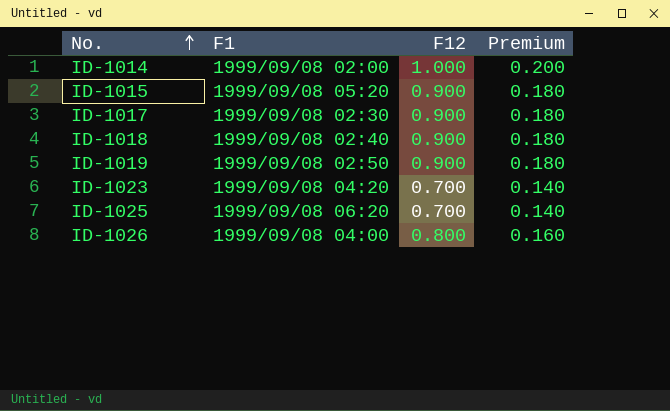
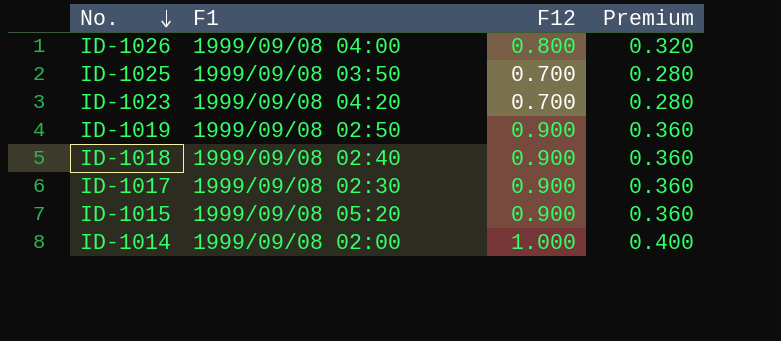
row order: No. ascending -> No. descending
column Premium | formula: [F12] * 0.2 -> [F12] * 0.4
ID-1025 | F1: 1999/09/08 06:20 -> 1999/09/08 03:50

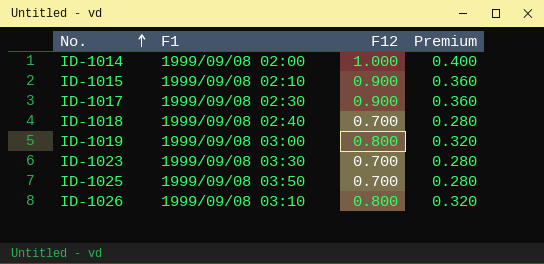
row order: No. descending -> No. ascending
ID-1015 | F1: 1999/09/08 05:20 -> 1999/09/08 02:10
ID-1018 | F12: 0.900 -> 0.700
ID-1018 | Premium: 0.360 -> 0.280
ID-1019 | F1: 1999/09/08 02:50 -> 1999/09/08 03:00
ID-1019 | F12: 0.900 -> 0.800
ID-1019 | Premium: 0.360 -> 0.320
ID-1023 | F1: 1999/09/08 04:20 -> 1999/09/08 03:30
ID-1026 | F1: 1999/09/08 04:00 -> 1999/09/08 03:10

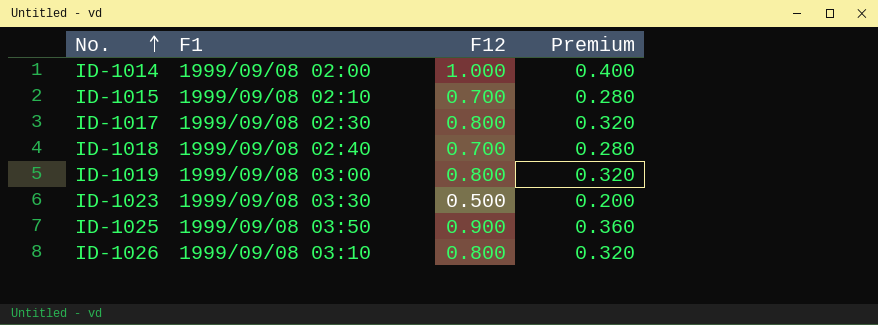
ID-1015 | F12: 0.900 -> 0.700
ID-1015 | Premium: 0.360 -> 0.280
ID-1017 | F12: 0.900 -> 0.800
ID-1017 | Premium: 0.360 -> 0.320
ID-1023 | F12: 0.700 -> 0.500
ID-1023 | Premium: 0.280 -> 0.200
ID-1025 | F12: 0.700 -> 0.900
ID-1025 | Premium: 0.280 -> 0.360

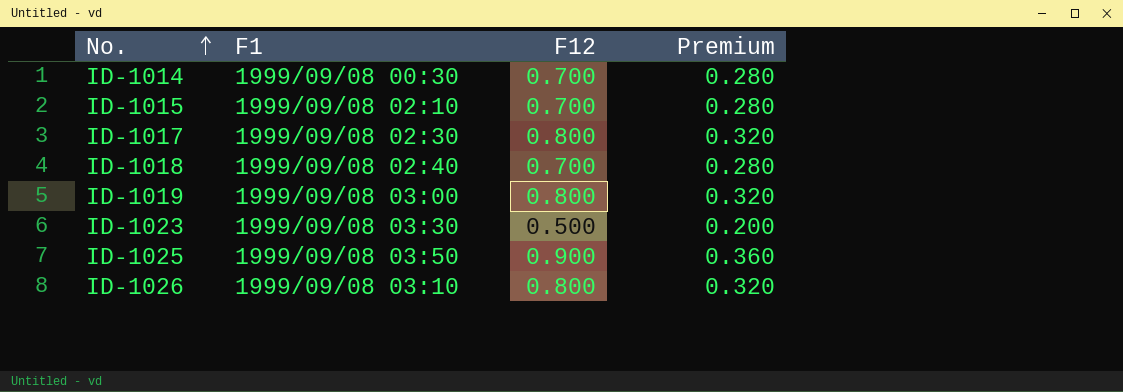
ID-1014 | F1: 1999/09/08 02:00 -> 1999/09/08 00:30
ID-1014 | F12: 1.000 -> 0.700
ID-1014 | Premium: 0.400 -> 0.280

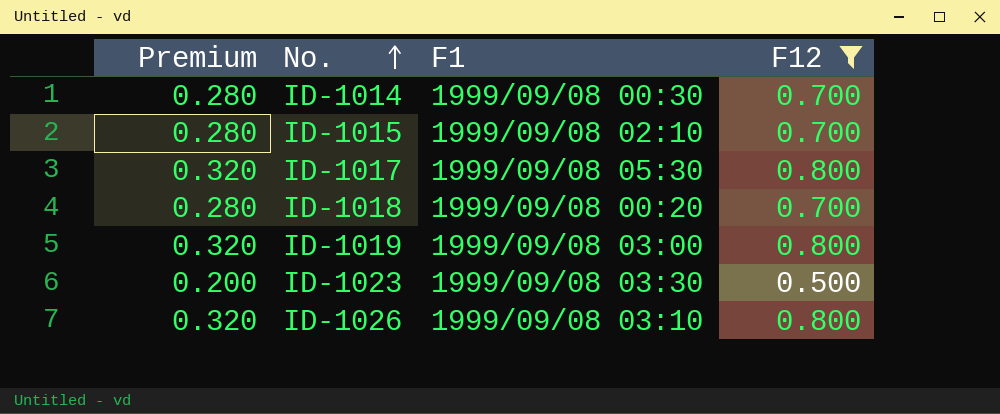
filter: none -> F12 != 0.900
column Premium | position: 4 -> 1
ID-1017 | F1: 1999/09/08 02:30 -> 1999/09/08 05:30
ID-1018 | F1: 1999/09/08 02:40 -> 1999/09/08 00:20

